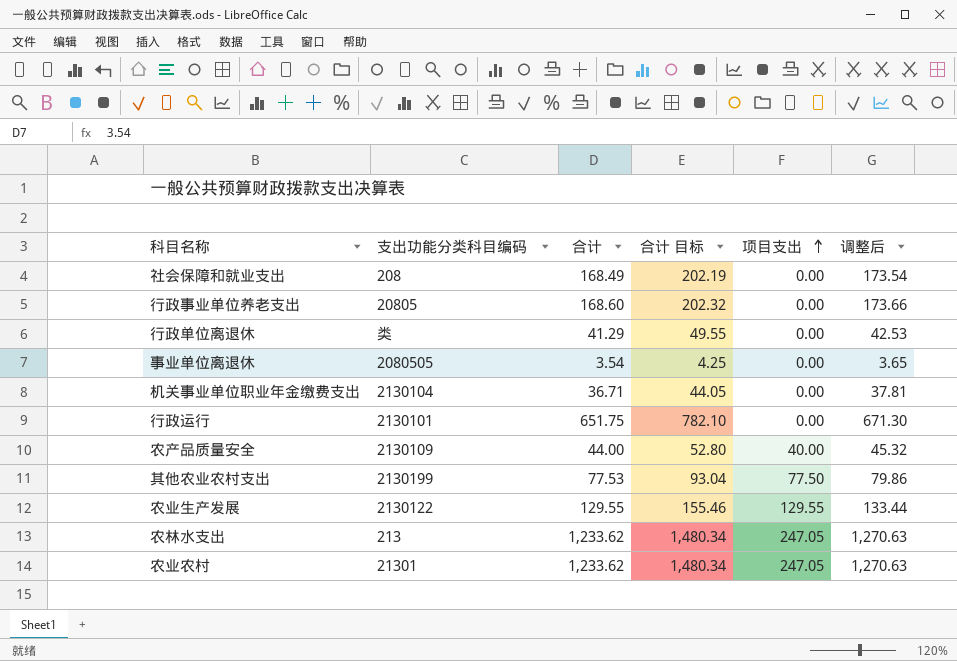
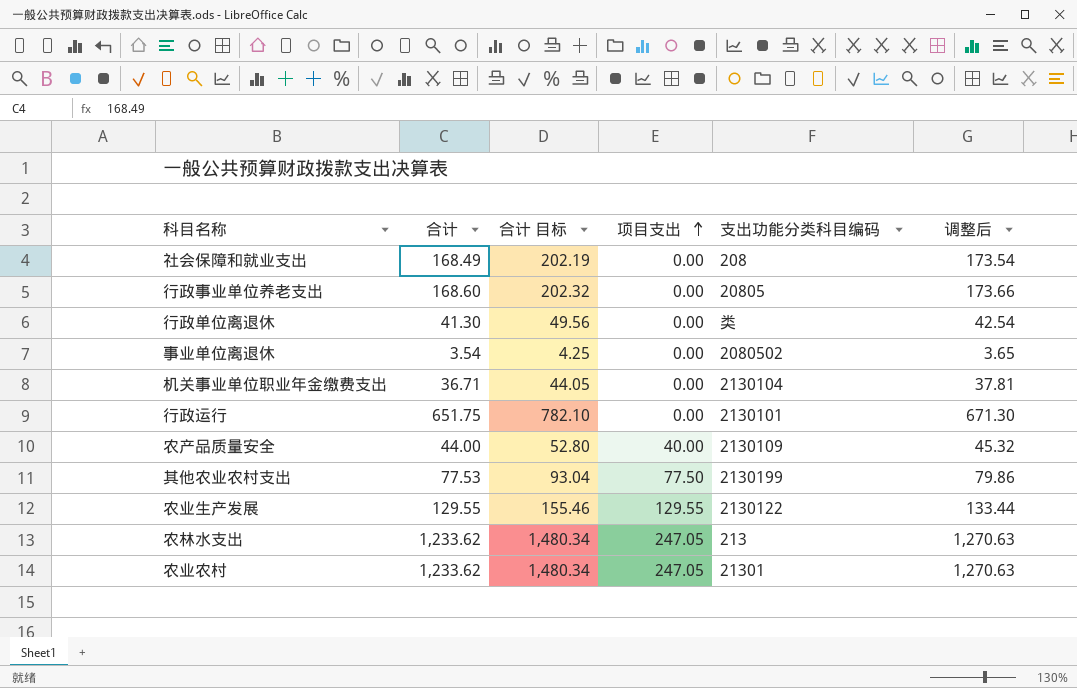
column 支出功能分类科目编码 | position: 2 -> 5
行政单位离退休 | 合计: 41.29 -> 41.30
行政单位离退休 | 合计 目标: 49.55 -> 49.56
行政单位离退休 | 调整后: 42.53 -> 42.54
事业单位离退休 | 支出功能分类科目编码: 2080505 -> 2080502

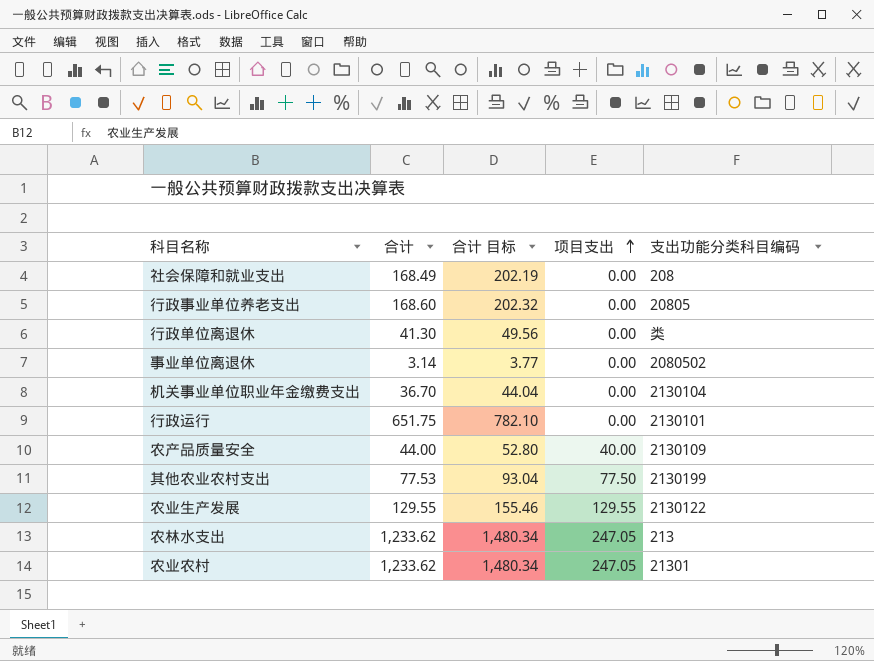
column 调整后 | formula: [合计] * 1.03 -> none
事业单位离退休 | 合计: 3.54 -> 3.14
事业单位离退休 | 合计 目标: 4.25 -> 3.77
机关事业单位职业年金缴费支出 | 合计: 36.71 -> 36.70
机关事业单位职业年金缴费支出 | 合计 目标: 44.05 -> 44.04

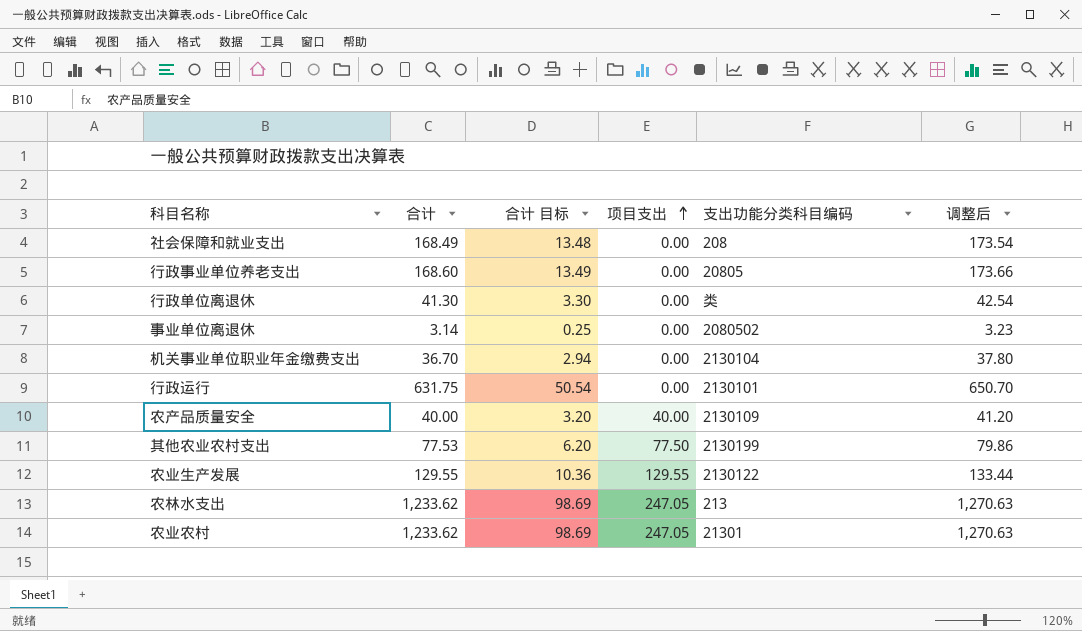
column 合计 目标 | formula: [合计] * 1.2 -> [合计] * 0.08
column 调整后 | formula: none -> [合计] * 1.03
行政运行 | 合计: 651.75 -> 631.75
农产品质量安全 | 合计: 44.00 -> 40.00

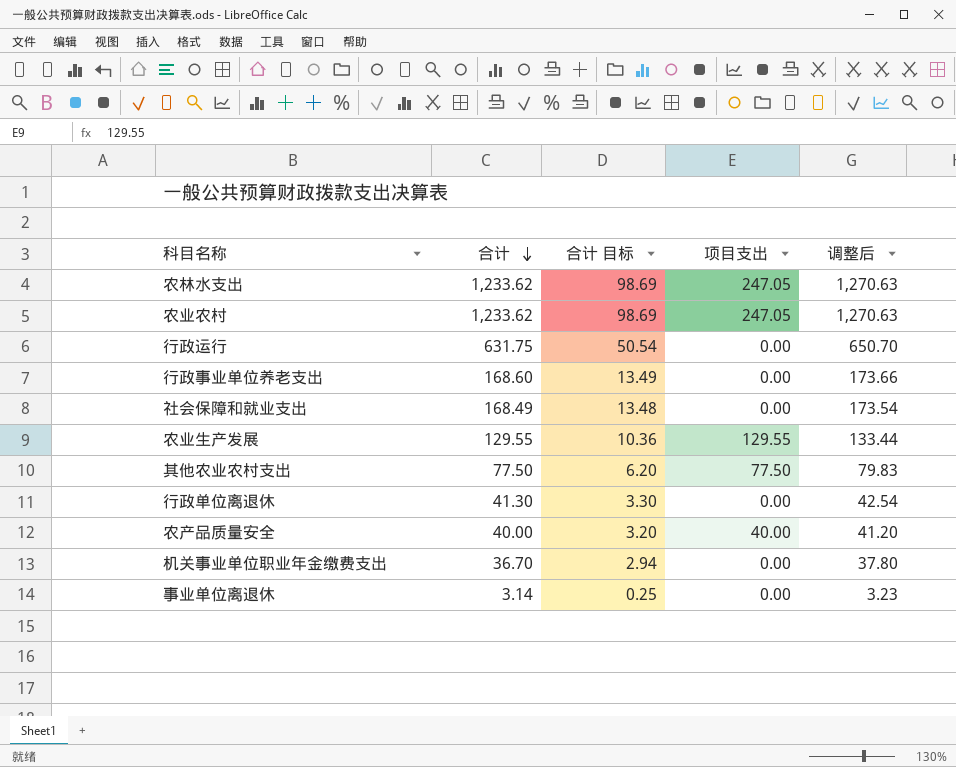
row order: 项目支出 ascending -> 合计 descending
column 支出功能分类科目编码 | position: 5 -> none
其他农业农村支出 | 合计: 77.53 -> 77.50
其他农业农村支出 | 调整后: 79.86 -> 79.83

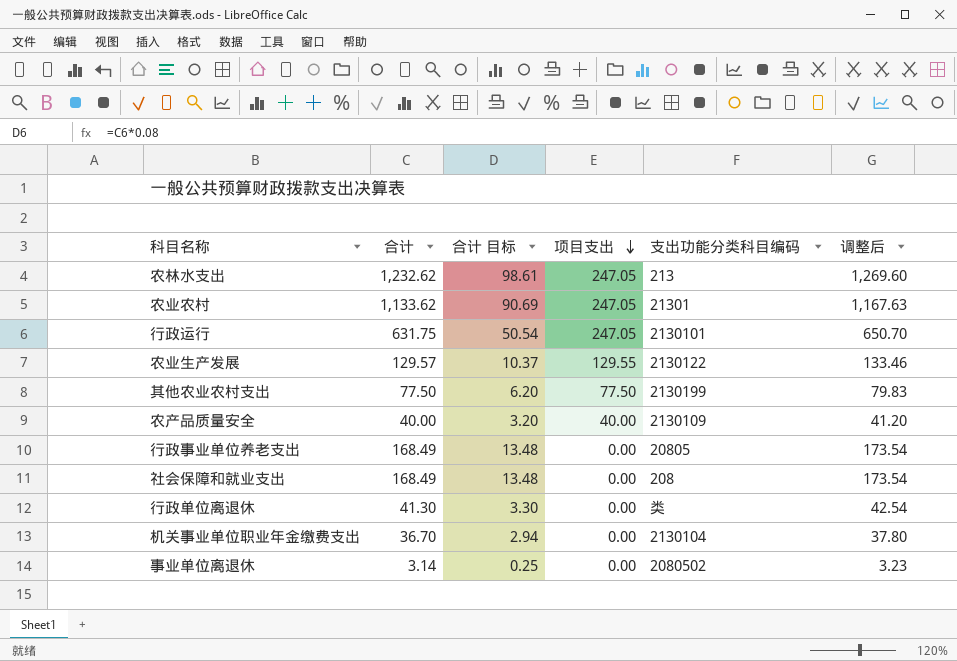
row order: 合计 descending -> 项目支出 descending
column 支出功能分类科目编码 | position: none -> 5
农林水支出 | 合计: 1,233.62 -> 1,232.62
农林水支出 | 合计 目标: 98.69 -> 98.61
农林水支出 | 调整后: 1,270.63 -> 1,269.60
农业农村 | 合计: 1,233.62 -> 1,133.62
农业农村 | 合计 目标: 98.69 -> 90.69
农业农村 | 调整后: 1,270.63 -> 1,167.63
行政运行 | 项目支出: 0.00 -> 247.05
农业生产发展 | 合计: 129.55 -> 129.57
农业生产发展 | 合计 目标: 10.36 -> 10.37
农业生产发展 | 调整后: 133.44 -> 133.46
行政事业单位养老支出 | 合计: 168.60 -> 168.49
行政事业单位养老支出 | 合计 目标: 13.49 -> 13.48
行政事业单位养老支出 | 调整后: 173.66 -> 173.54

